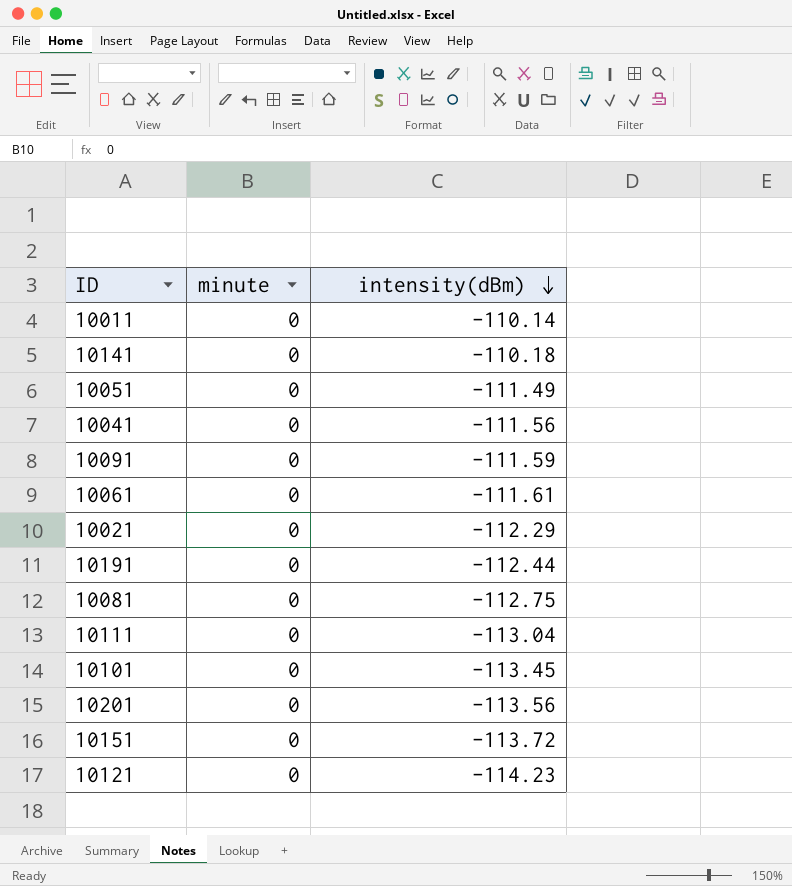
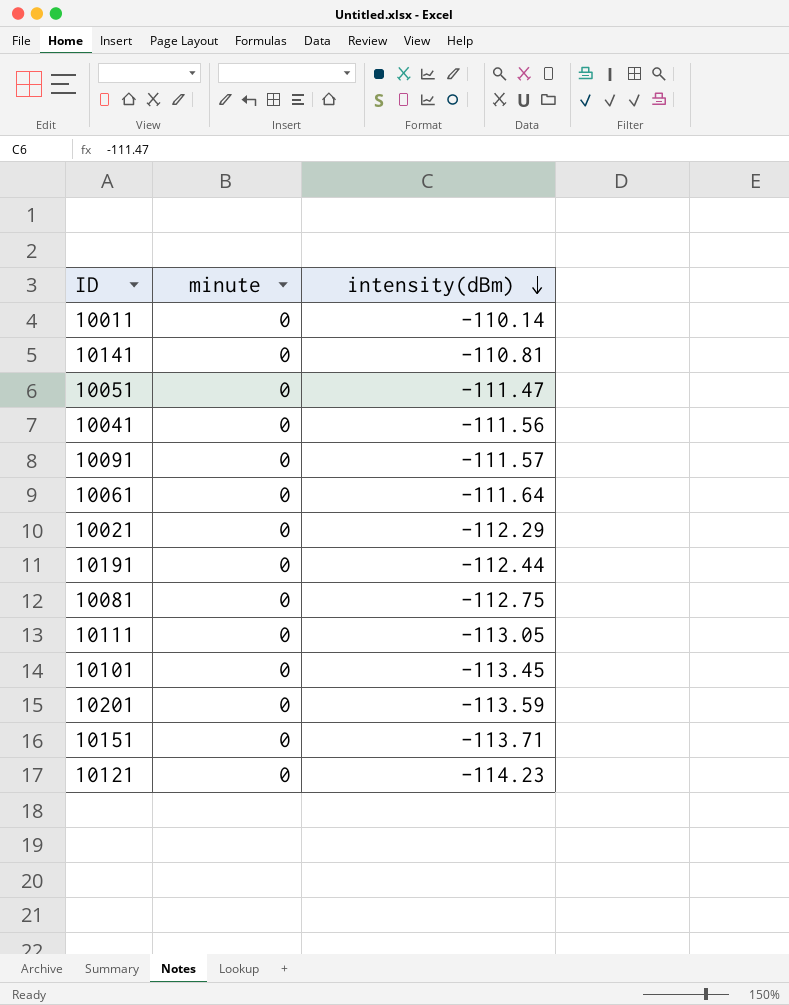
10141 | intensity(dBm): -110.18 -> -110.81
10051 | intensity(dBm): -111.49 -> -111.47
10091 | intensity(dBm): -111.59 -> -111.57
10061 | intensity(dBm): -111.61 -> -111.64
10111 | intensity(dBm): -113.04 -> -113.05
10201 | intensity(dBm): -113.56 -> -113.59
10151 | intensity(dBm): -113.72 -> -113.71

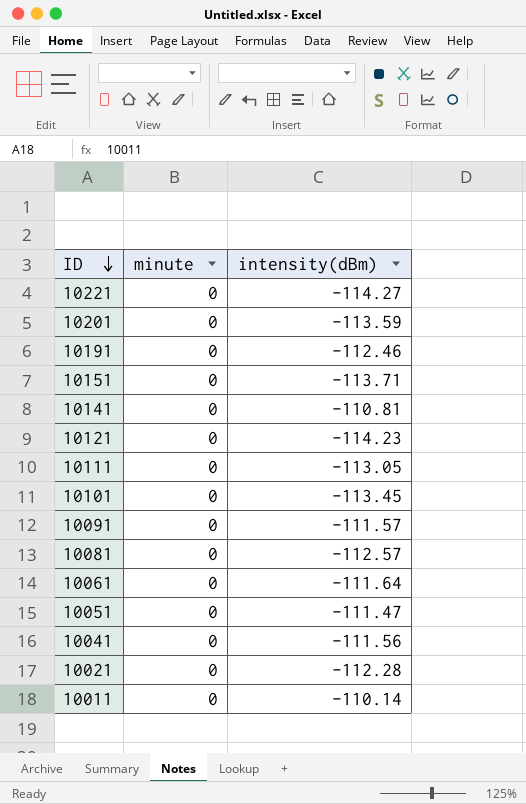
row order: intensity(dBm) descending -> ID descending
row 10221: none -> 0 | -114.27
10191 | intensity(dBm): -112.44 -> -112.46
10081 | intensity(dBm): -112.75 -> -112.57
10021 | intensity(dBm): -112.29 -> -112.28

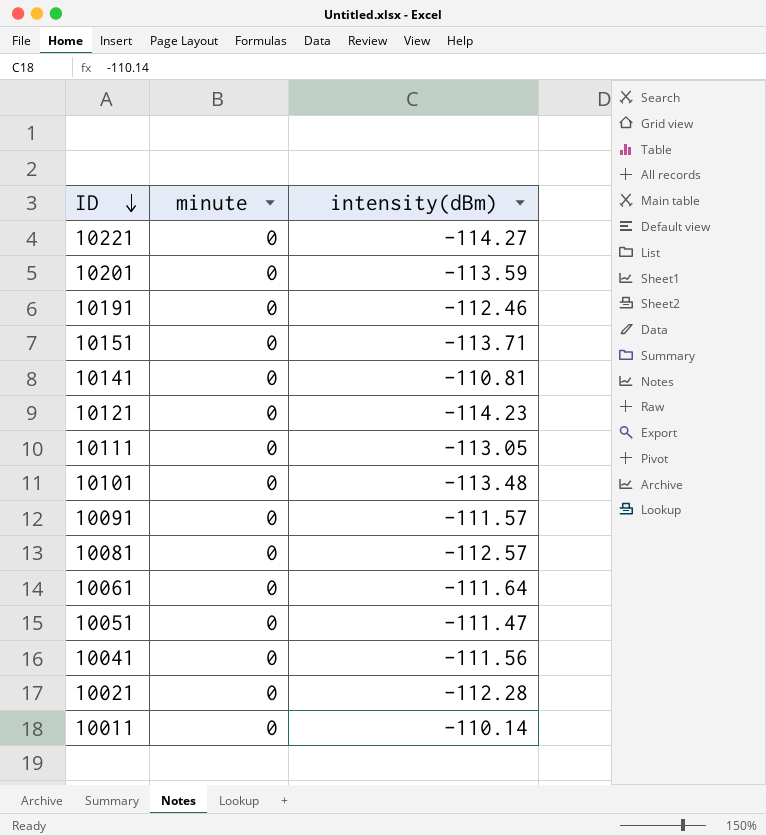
10101 | intensity(dBm): -113.45 -> -113.48

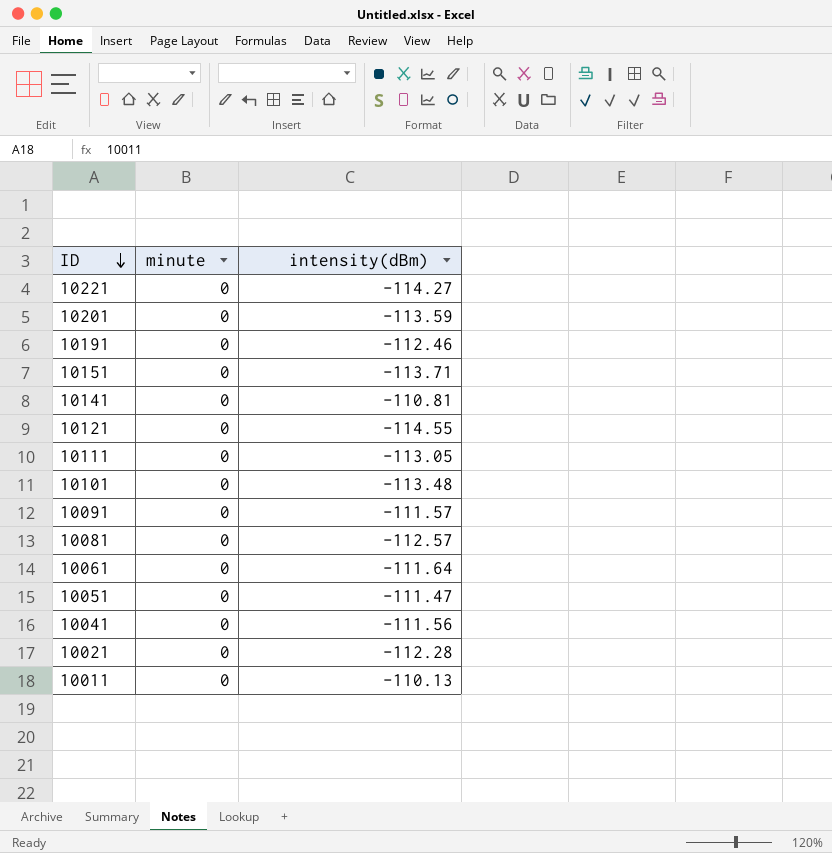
10121 | intensity(dBm): -114.23 -> -114.55
10011 | intensity(dBm): -110.14 -> -110.13

